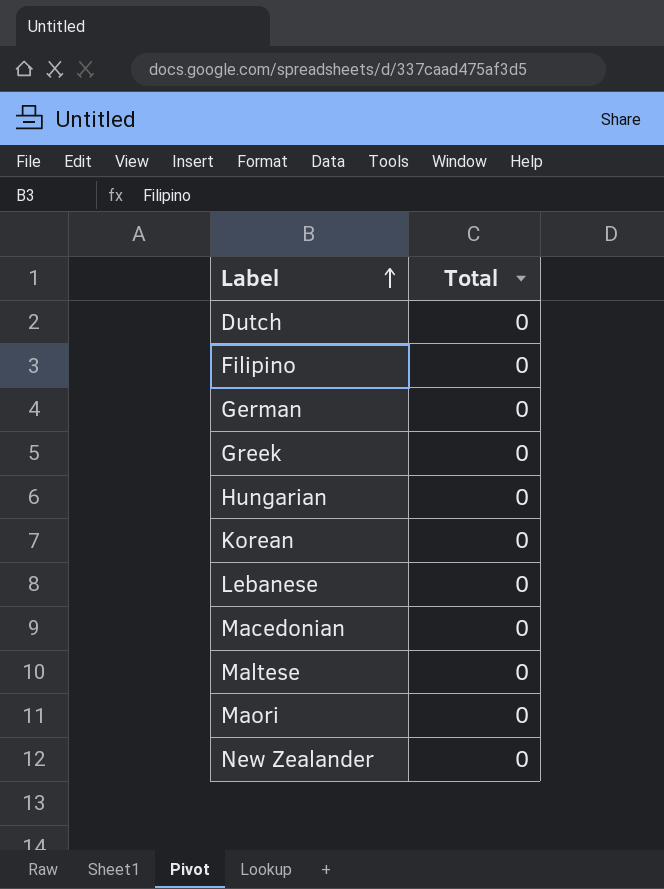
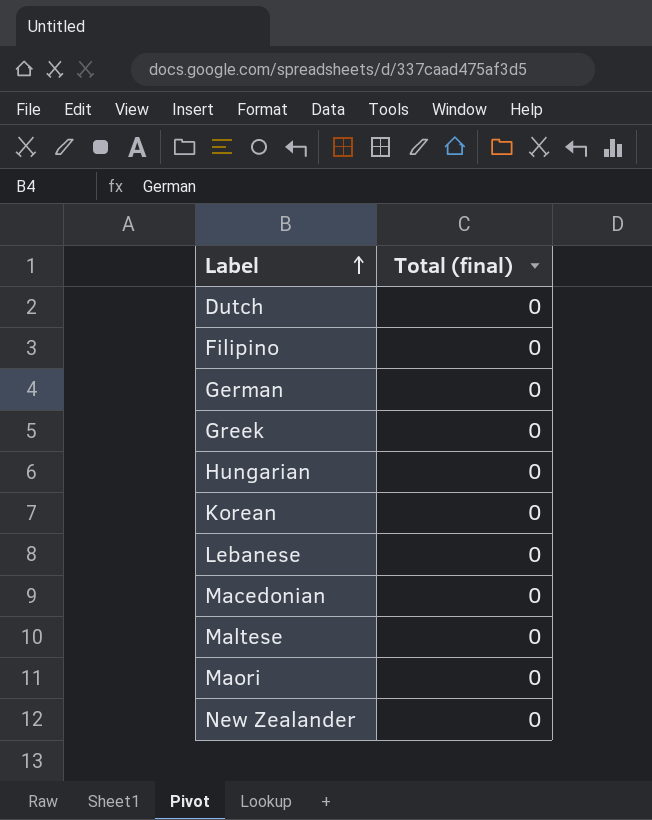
column name: Total -> Total (final)

